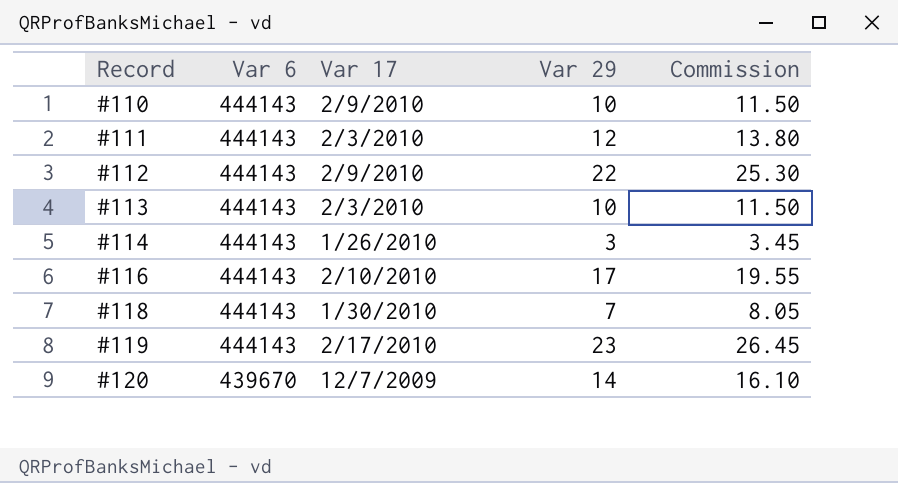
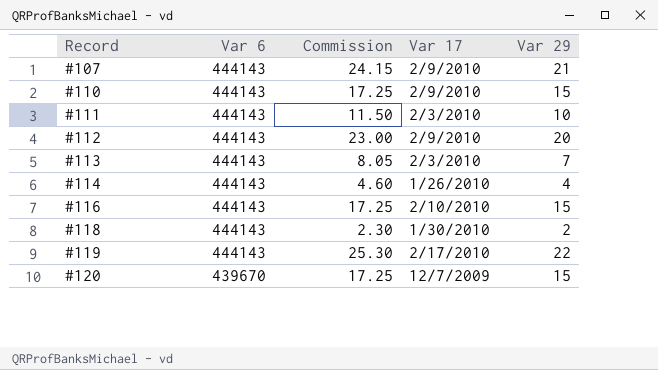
column Commission | position: 5 -> 3
row #107: none -> 444143 | 24.15 | 2/9/2010 | 21
#110 | Commission: 11.50 -> 17.25
#110 | Var 29: 10 -> 15
#111 | Commission: 13.80 -> 11.50
#111 | Var 29: 12 -> 10
#112 | Commission: 25.30 -> 23.00
#112 | Var 29: 22 -> 20
#113 | Commission: 11.50 -> 8.05
#113 | Var 29: 10 -> 7
#114 | Commission: 3.45 -> 4.60
#114 | Var 29: 3 -> 4
#116 | Commission: 19.55 -> 17.25
#116 | Var 29: 17 -> 15
#118 | Commission: 8.05 -> 2.30
#118 | Var 29: 7 -> 2
#119 | Commission: 26.45 -> 25.30
#119 | Var 29: 23 -> 22
#120 | Commission: 16.10 -> 17.25
#120 | Var 29: 14 -> 15

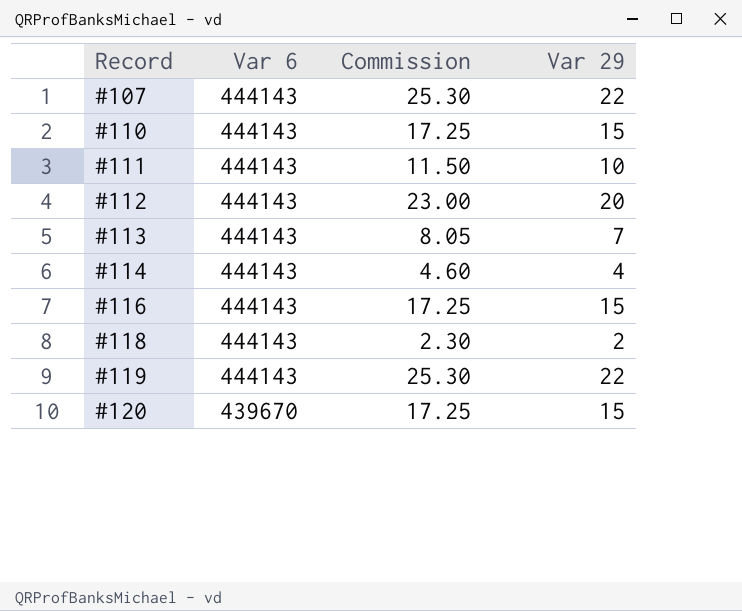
column Var 17 | position: 4 -> none
#107 | Commission: 24.15 -> 25.30
#107 | Var 29: 21 -> 22

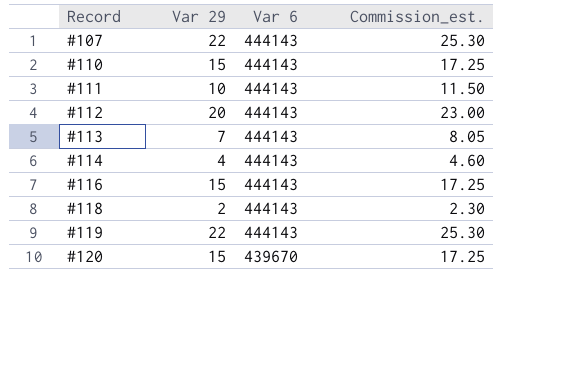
column Var 29 | position: 4 -> 2
column name: Commission -> Commission_est.

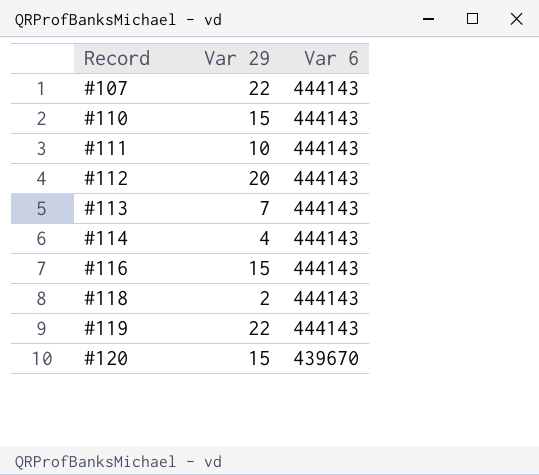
column Commission_est. | formula: [Var 29] * 1.15 -> none

